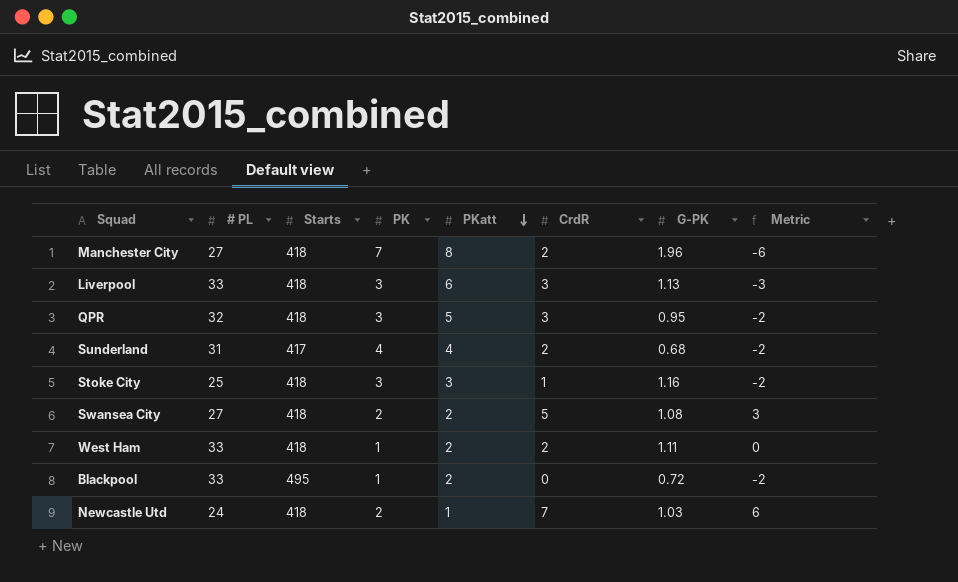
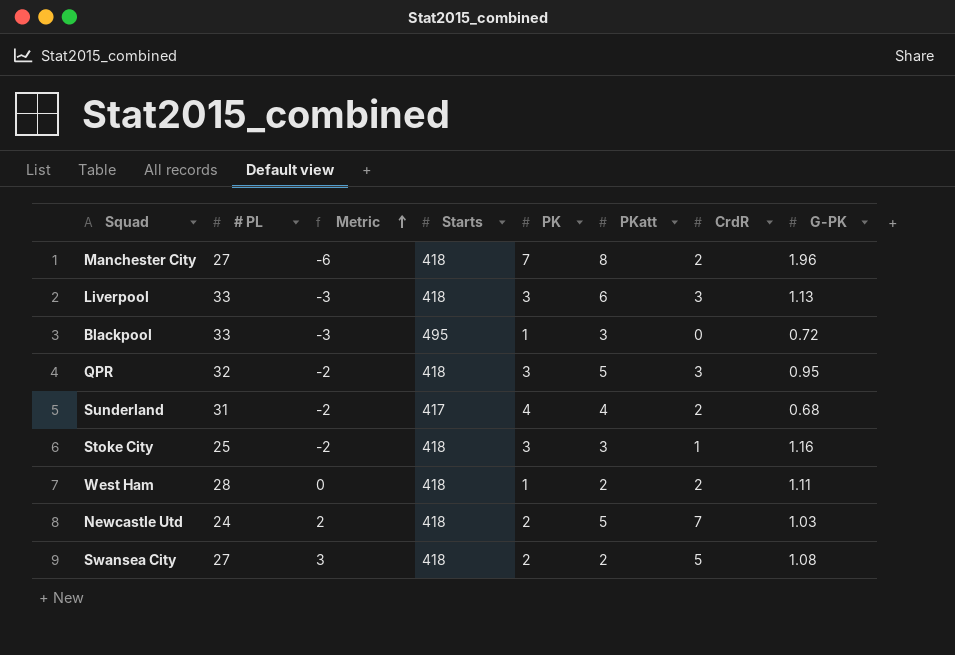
row order: PKatt descending -> Metric ascending
column Metric | position: 8 -> 3
Blackpool | Metric: -2 -> -3
Blackpool | PKatt: 2 -> 3
West Ham | # PL: 33 -> 28
Newcastle Utd | Metric: 6 -> 2
Newcastle Utd | PKatt: 1 -> 5

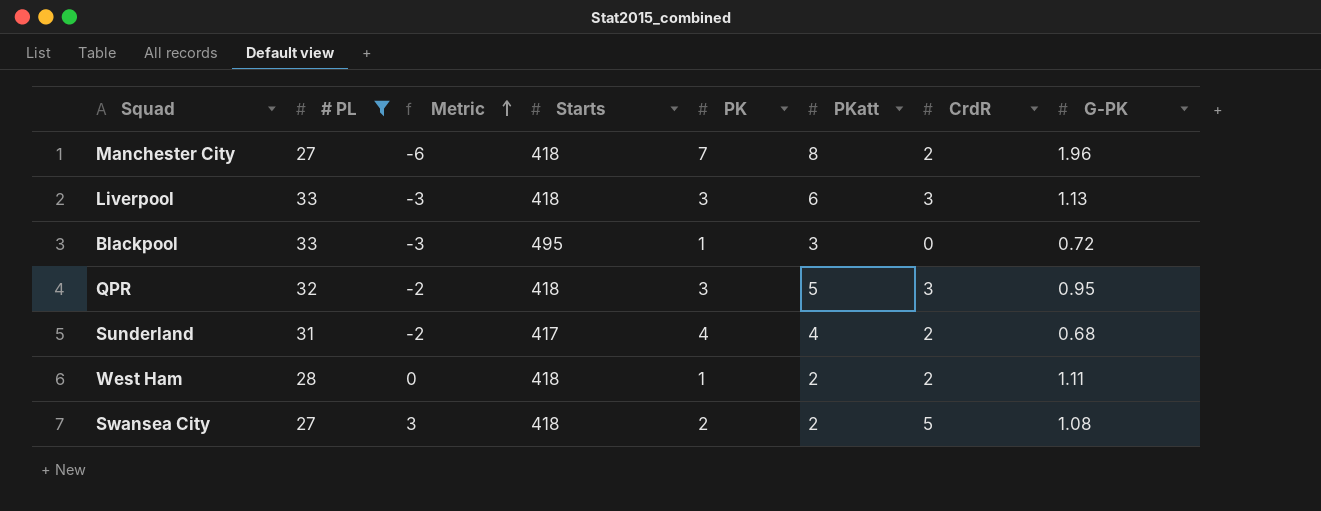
filter: none -> # PL >= 27

